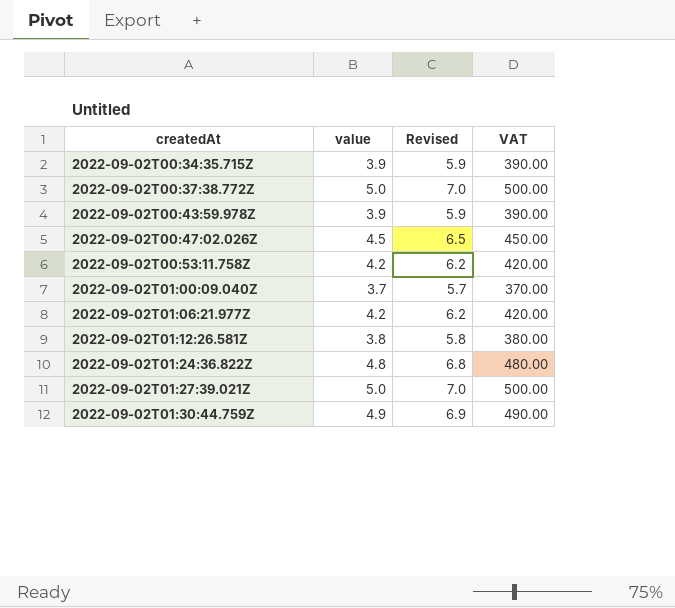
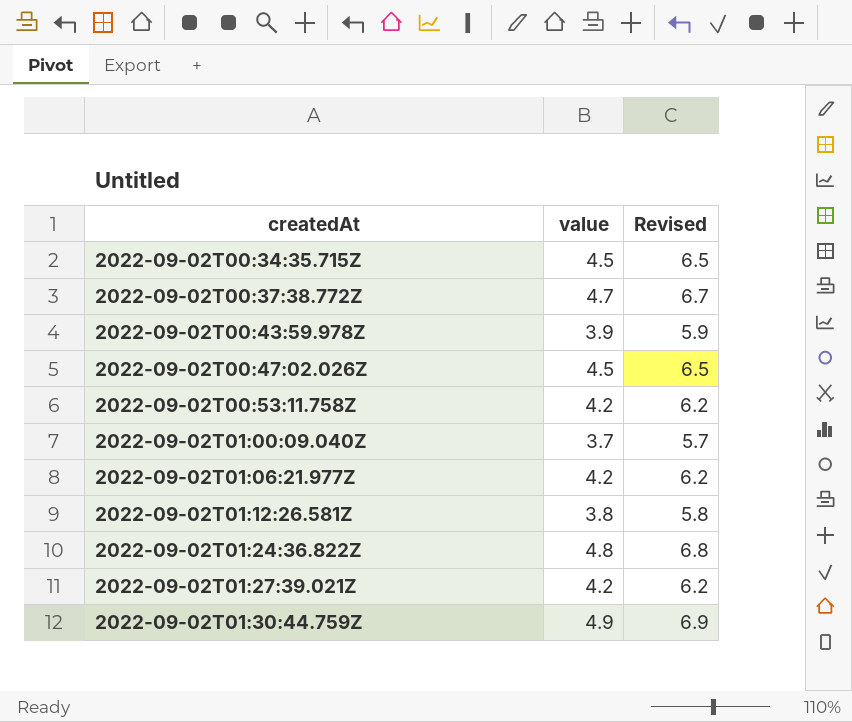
column VAT | formula: [value] * 100 -> none
2022-09-02T00:34:35.715Z | value: 3.9 -> 4.5
2022-09-02T00:34:35.715Z | Revised: 5.9 -> 6.5
2022-09-02T00:37:38.772Z | value: 5.0 -> 4.7
2022-09-02T00:37:38.772Z | Revised: 7.0 -> 6.7
2022-09-02T01:27:39.021Z | value: 5.0 -> 4.2
2022-09-02T01:27:39.021Z | Revised: 7.0 -> 6.2

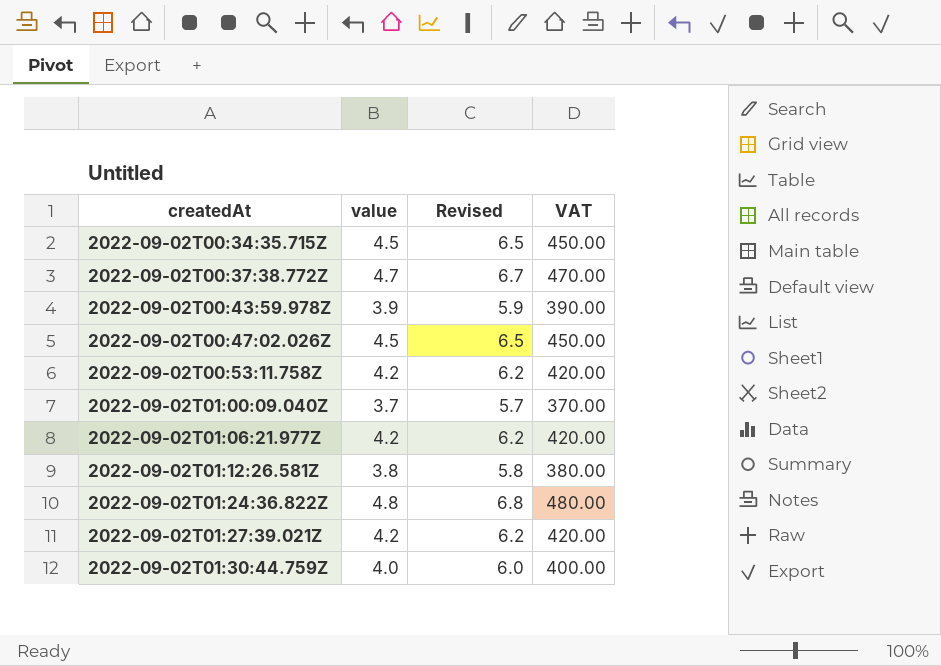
column VAT | formula: none -> [value] * 100
2022-09-02T01:30:44.759Z | value: 4.9 -> 4.0
2022-09-02T01:30:44.759Z | Revised: 6.9 -> 6.0

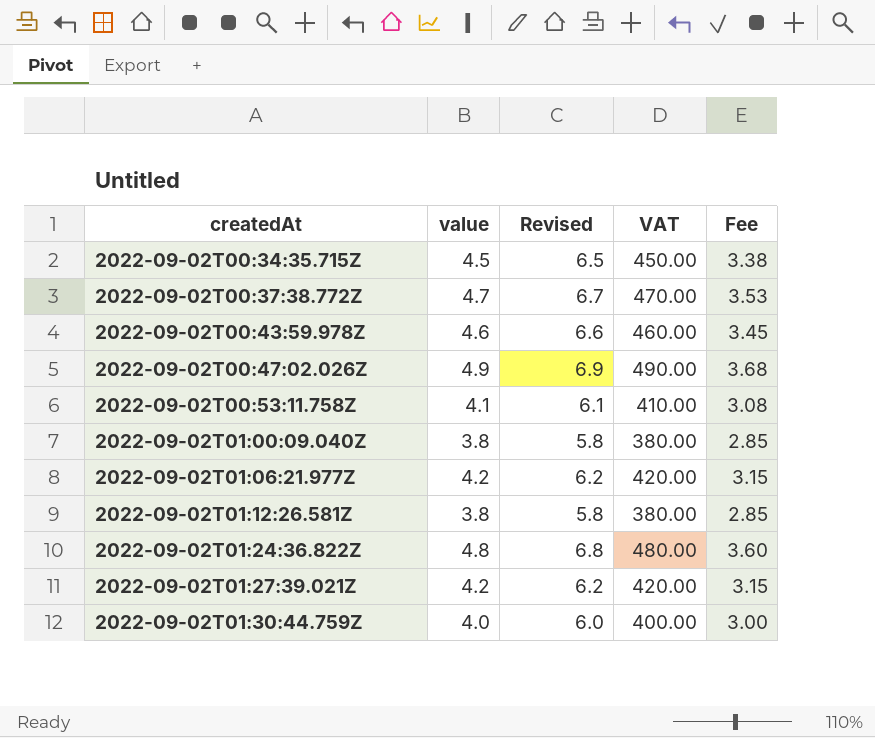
column Fee | formula: none -> [value] * 0.75
2022-09-02T00:43:59.978Z | value: 3.9 -> 4.6
2022-09-02T00:43:59.978Z | Revised: 5.9 -> 6.6
2022-09-02T00:43:59.978Z | VAT: 390.00 -> 460.00
2022-09-02T00:47:02.026Z | value: 4.5 -> 4.9
2022-09-02T00:47:02.026Z | Revised: 6.5 -> 6.9
2022-09-02T00:47:02.026Z | VAT: 450.00 -> 490.00
2022-09-02T00:53:11.758Z | value: 4.2 -> 4.1
2022-09-02T00:53:11.758Z | Revised: 6.2 -> 6.1
2022-09-02T00:53:11.758Z | VAT: 420.00 -> 410.00
2022-09-02T01:00:09.040Z | value: 3.7 -> 3.8
2022-09-02T01:00:09.040Z | Revised: 5.7 -> 5.8
2022-09-02T01:00:09.040Z | VAT: 370.00 -> 380.00

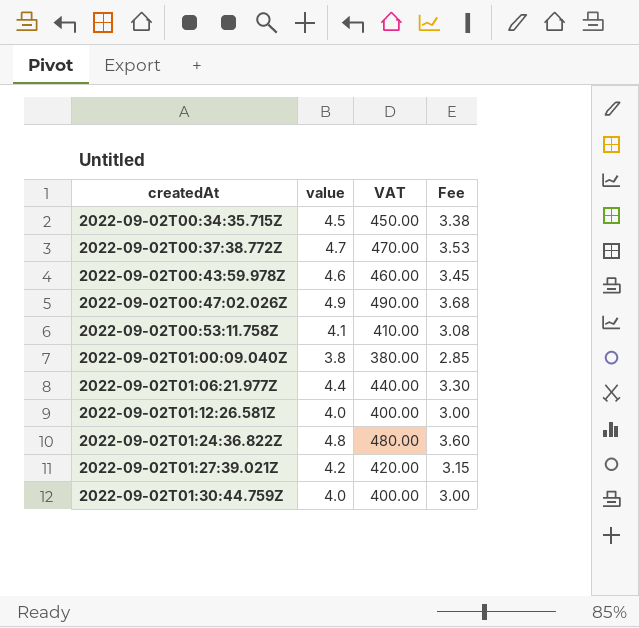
column Revised | formula: [value] + 2 -> none
2022-09-02T01:06:21.977Z | value: 4.2 -> 4.4
2022-09-02T01:06:21.977Z | VAT: 420.00 -> 440.00
2022-09-02T01:06:21.977Z | Fee: 3.15 -> 3.30
2022-09-02T01:12:26.581Z | value: 3.8 -> 4.0
2022-09-02T01:12:26.581Z | VAT: 380.00 -> 400.00
2022-09-02T01:12:26.581Z | Fee: 2.85 -> 3.00

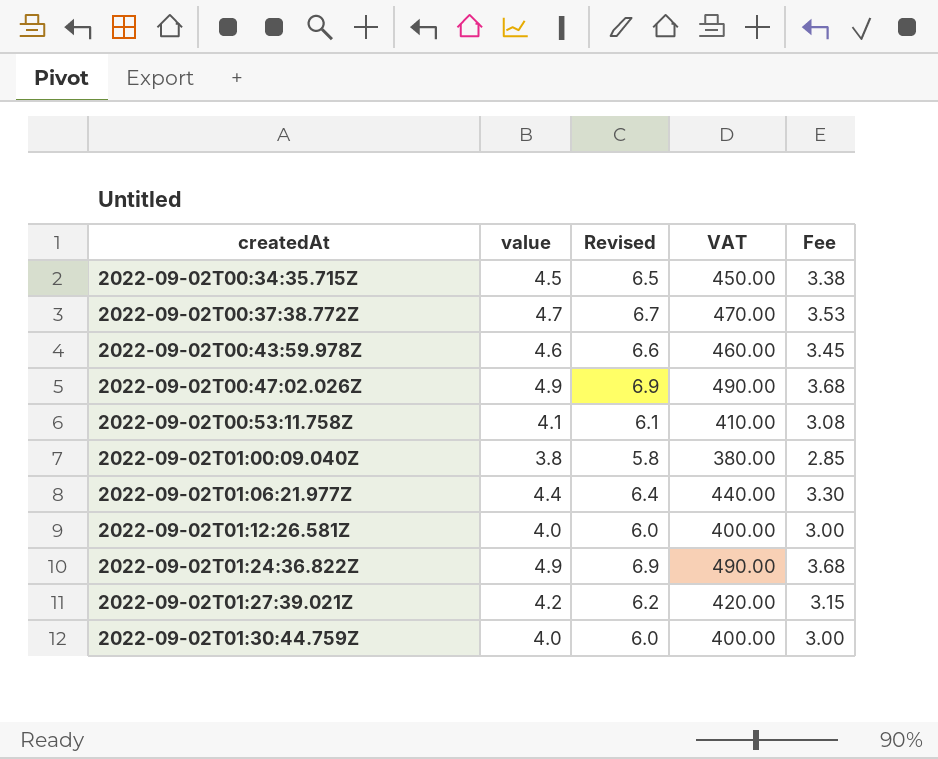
column Revised | formula: none -> [value] + 2
2022-09-02T01:24:36.822Z | value: 4.8 -> 4.9
2022-09-02T01:24:36.822Z | VAT: 480.00 -> 490.00
2022-09-02T01:24:36.822Z | Fee: 3.60 -> 3.68

